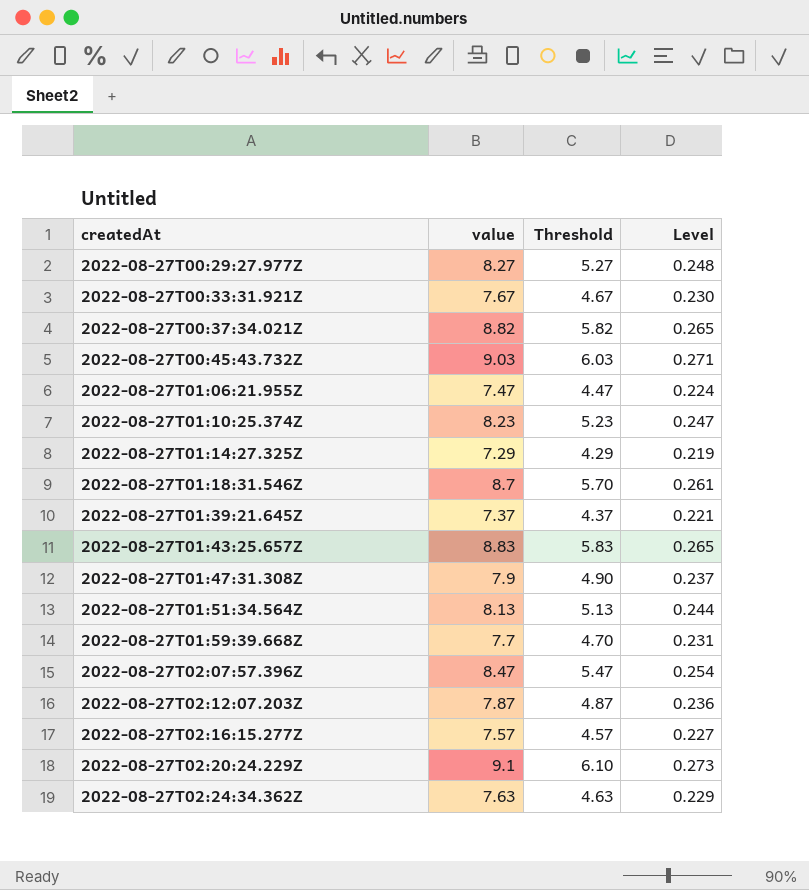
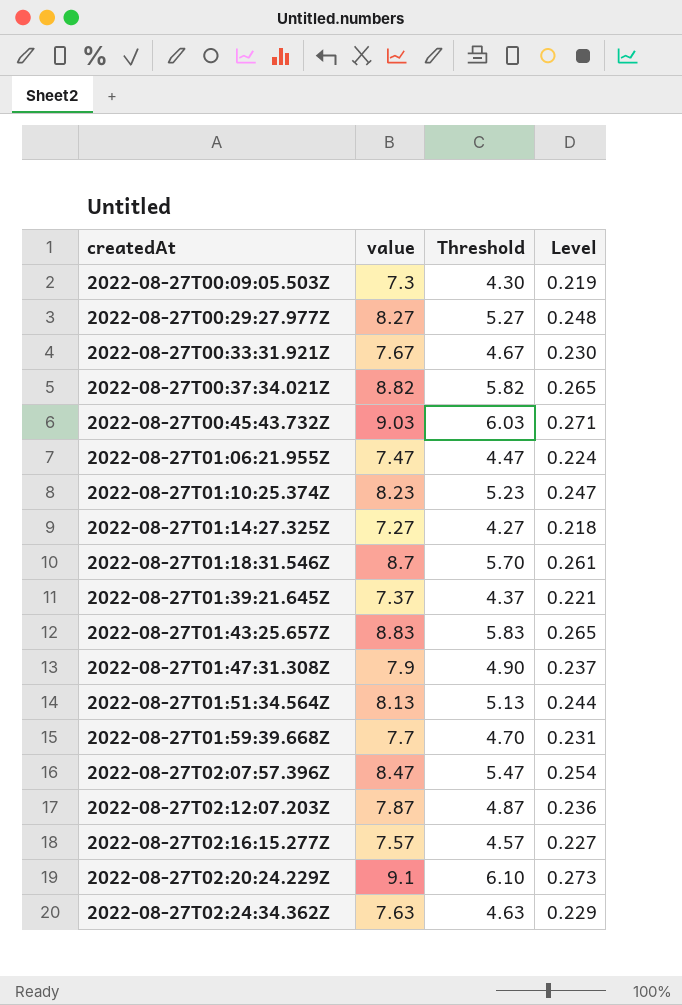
row 2022-08-27T00:09:05.503Z: none -> 7.3 | 4.30 | 0.219
2022-08-27T01:14:27.325Z | value: 7.29 -> 7.27
2022-08-27T01:14:27.325Z | Threshold: 4.29 -> 4.27
2022-08-27T01:14:27.325Z | Level: 0.219 -> 0.218

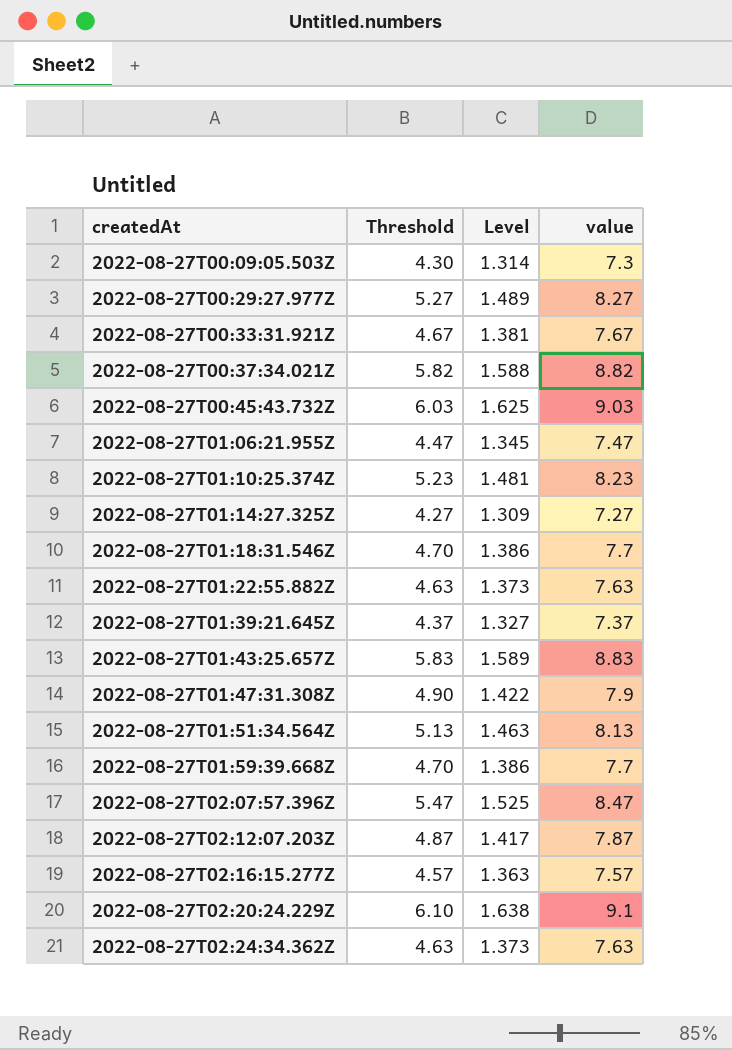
column Level | formula: [value] * 0.03 -> [value] * 0.18
column value | position: 2 -> 4
2022-08-27T01:18:31.546Z | Threshold: 5.70 -> 4.70
2022-08-27T01:18:31.546Z | value: 8.7 -> 7.7
row 2022-08-27T01:22:55.882Z: none -> 4.63 | 1.373 | 7.63

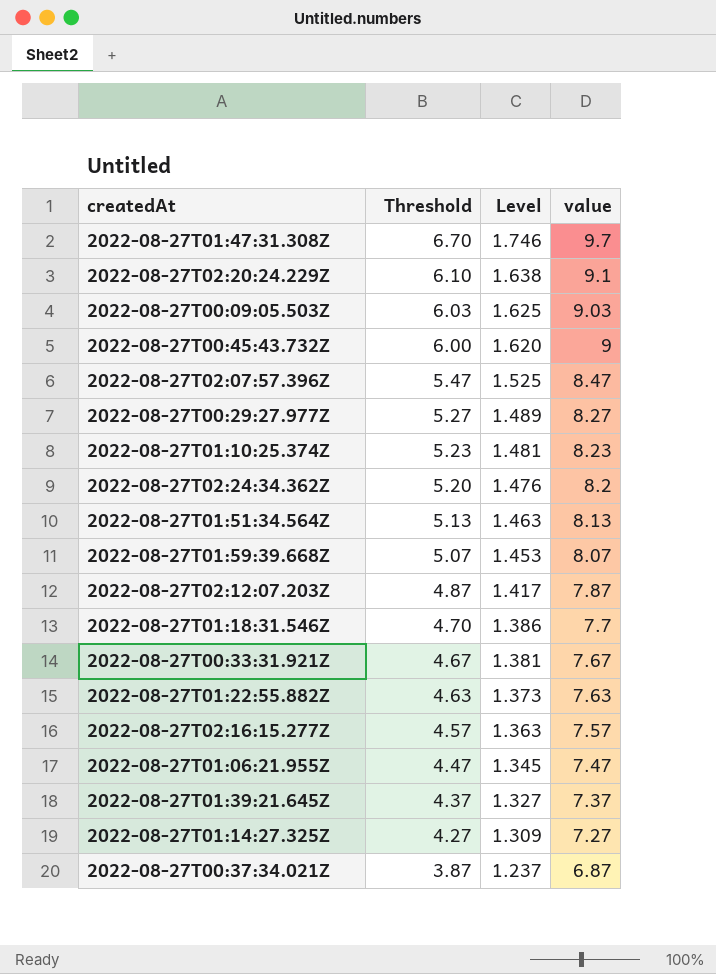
row order: createdAt ascending -> Threshold descending
row 2022-08-27T01:43:25.657Z: 5.83 | 1.589 | 8.83 -> none
2022-08-27T01:47:31.308Z | Threshold: 4.90 -> 6.70
2022-08-27T01:47:31.308Z | Level: 1.422 -> 1.746
2022-08-27T01:47:31.308Z | value: 7.9 -> 9.7
2022-08-27T00:09:05.503Z | Threshold: 4.30 -> 6.03
2022-08-27T00:09:05.503Z | Level: 1.314 -> 1.625
2022-08-27T00:09:05.503Z | value: 7.3 -> 9.03
2022-08-27T00:45:43.732Z | Threshold: 6.03 -> 6.00
2022-08-27T00:45:43.732Z | Level: 1.625 -> 1.620
2022-08-27T00:45:43.732Z | value: 9.03 -> 9
2022-08-27T02:24:34.362Z | Threshold: 4.63 -> 5.20
2022-08-27T02:24:34.362Z | Level: 1.373 -> 1.476
2022-08-27T02:24:34.362Z | value: 7.63 -> 8.2
2022-08-27T01:59:39.668Z | Threshold: 4.70 -> 5.07
2022-08-27T01:59:39.668Z | Level: 1.386 -> 1.453
2022-08-27T01:59:39.668Z | value: 7.7 -> 8.07
2022-08-27T00:37:34.021Z | Threshold: 5.82 -> 3.87
2022-08-27T00:37:34.021Z | Level: 1.588 -> 1.237
2022-08-27T00:37:34.021Z | value: 8.82 -> 6.87

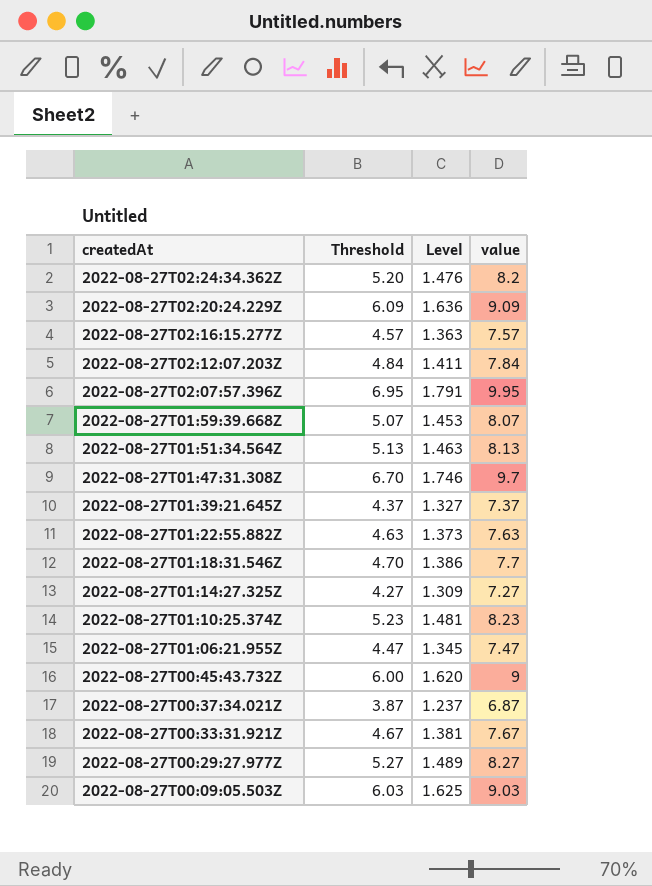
row order: Threshold descending -> createdAt descending
2022-08-27T02:20:24.229Z | Threshold: 6.10 -> 6.09
2022-08-27T02:20:24.229Z | Level: 1.638 -> 1.636
2022-08-27T02:20:24.229Z | value: 9.1 -> 9.09
2022-08-27T02:12:07.203Z | Threshold: 4.87 -> 4.84
2022-08-27T02:12:07.203Z | Level: 1.417 -> 1.411
2022-08-27T02:12:07.203Z | value: 7.87 -> 7.84
2022-08-27T02:07:57.396Z | Threshold: 5.47 -> 6.95
2022-08-27T02:07:57.396Z | Level: 1.525 -> 1.791
2022-08-27T02:07:57.396Z | value: 8.47 -> 9.95

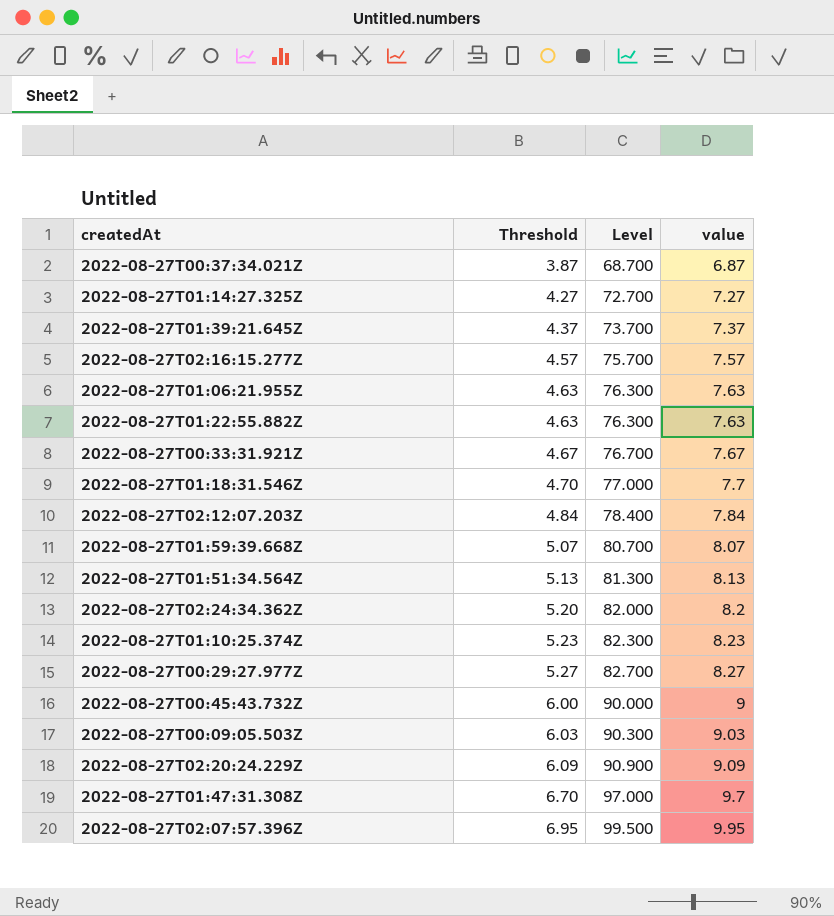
row order: createdAt descending -> Threshold ascending
column Level | formula: [value] * 0.18 -> [value] * 10
2022-08-27T01:06:21.955Z | Threshold: 4.47 -> 4.63
2022-08-27T01:06:21.955Z | value: 7.47 -> 7.63

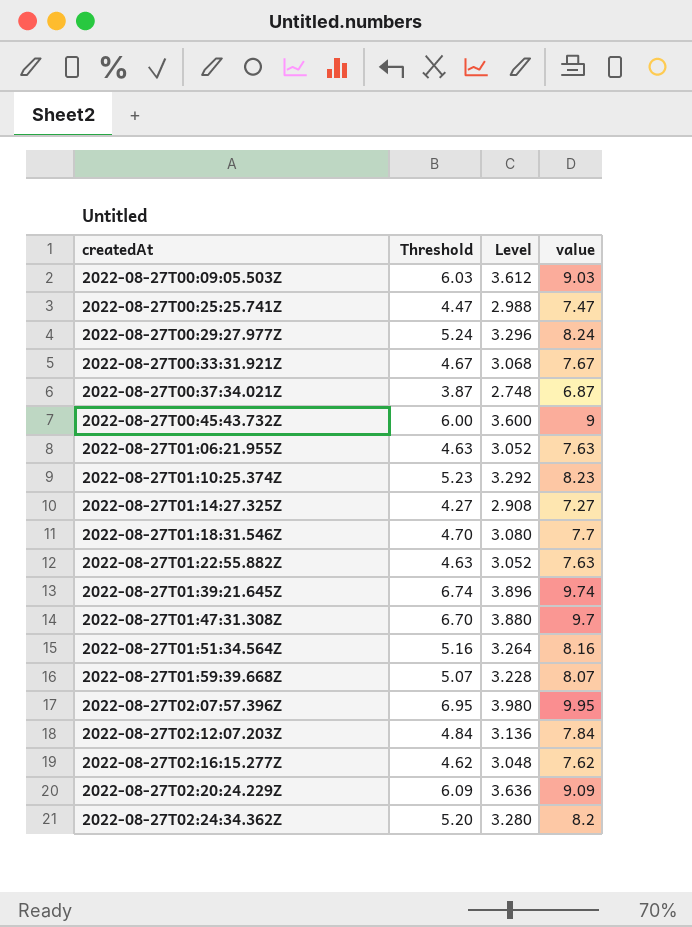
row order: Threshold ascending -> createdAt ascending
column Level | formula: [value] * 10 -> [value] * 0.4
row 2022-08-27T00:25:25.741Z: none -> 4.47 | 2.988 | 7.47
2022-08-27T00:29:27.977Z | Threshold: 5.27 -> 5.24
2022-08-27T00:29:27.977Z | value: 8.27 -> 8.24
2022-08-27T01:39:21.645Z | Threshold: 4.37 -> 6.74
2022-08-27T01:39:21.645Z | value: 7.37 -> 9.74
2022-08-27T01:51:34.564Z | Threshold: 5.13 -> 5.16
2022-08-27T01:51:34.564Z | value: 8.13 -> 8.16
2022-08-27T02:16:15.277Z | Threshold: 4.57 -> 4.62
2022-08-27T02:16:15.277Z | value: 7.57 -> 7.62

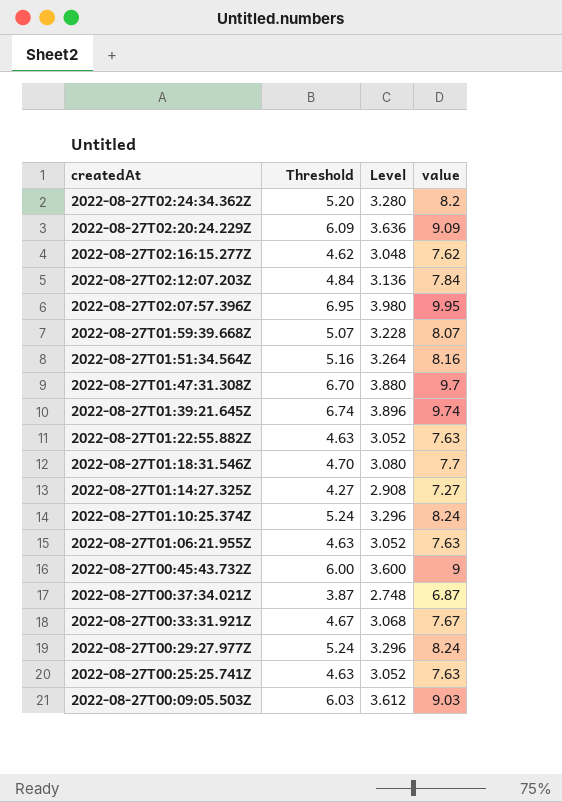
row order: createdAt ascending -> createdAt descending
2022-08-27T01:10:25.374Z | Threshold: 5.23 -> 5.24
2022-08-27T01:10:25.374Z | Level: 3.292 -> 3.296
2022-08-27T01:10:25.374Z | value: 8.23 -> 8.24
2022-08-27T00:25:25.741Z | Threshold: 4.47 -> 4.63
2022-08-27T00:25:25.741Z | Level: 2.988 -> 3.052
2022-08-27T00:25:25.741Z | value: 7.47 -> 7.63

